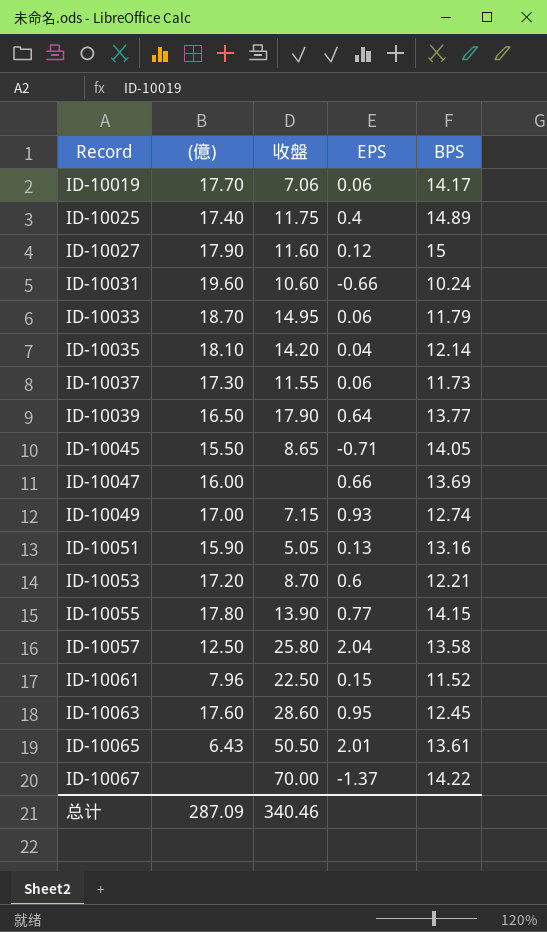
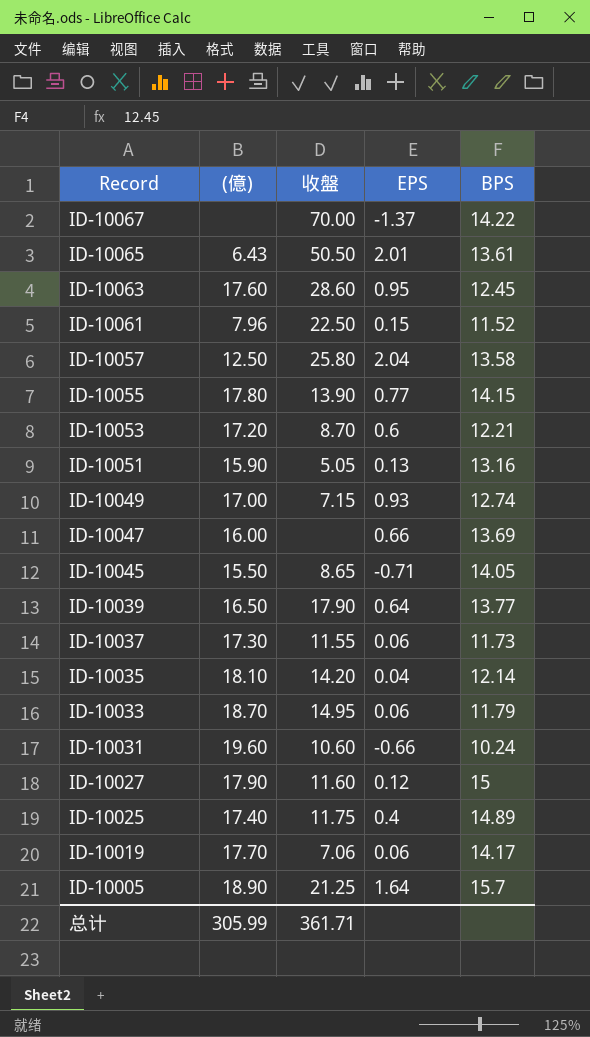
row order: Record ascending -> Record descending
row ID-10005: none -> 18.90 | 21.25 | 1.64 | 15.7
总计 | (億): 287.09 -> 305.99
总计 | 收盤: 340.46 -> 361.71

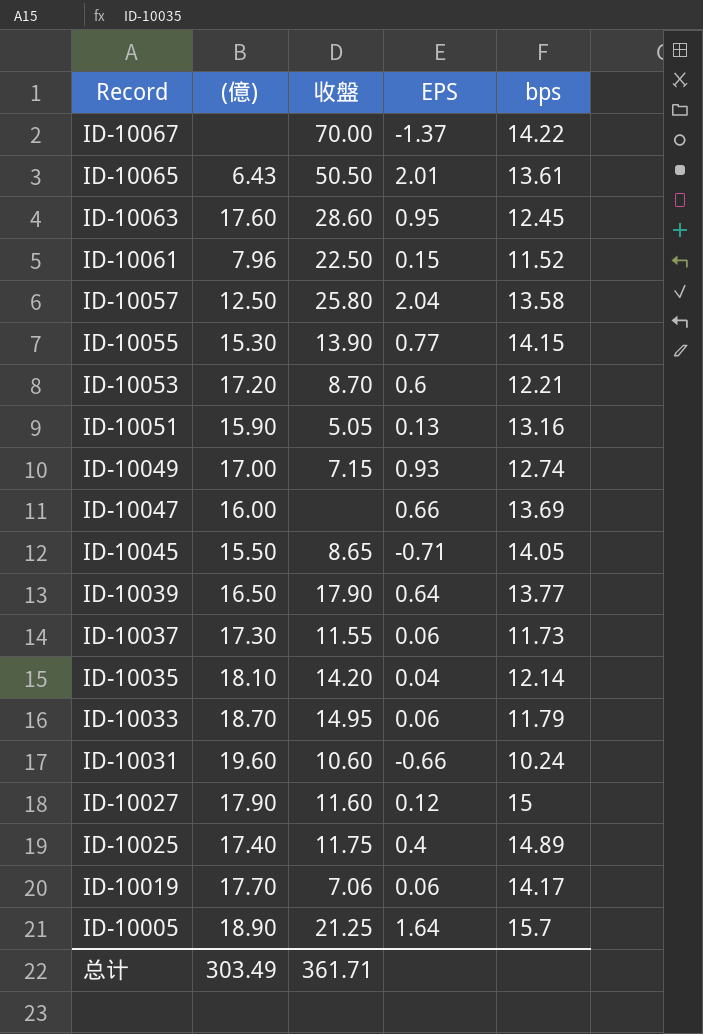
column name: BPS -> bps
ID-10055 | (億): 17.80 -> 15.30
总计 | (億): 305.99 -> 303.49

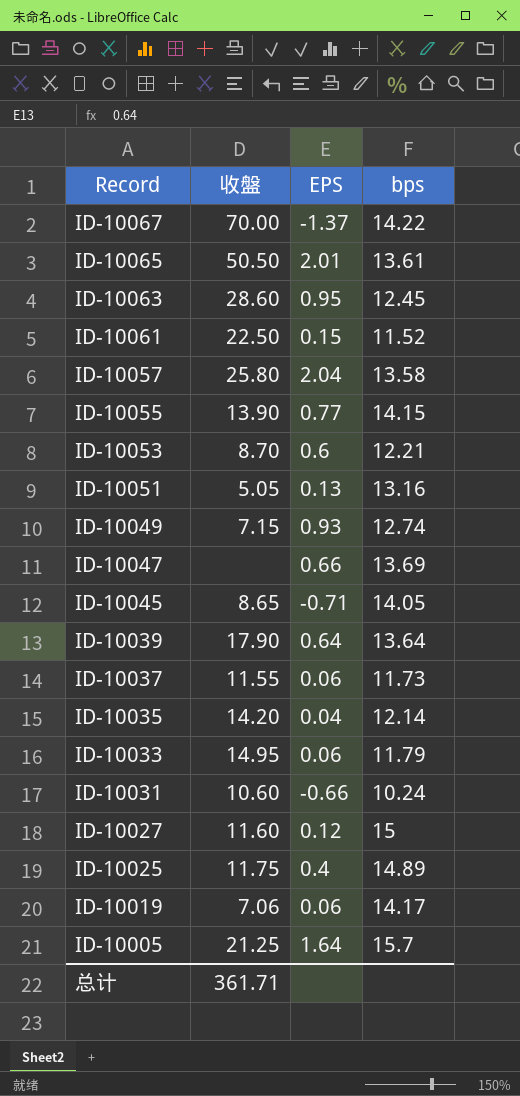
column (億) | position: 2 -> none
ID-10039 | bps: 13.77 -> 13.64

